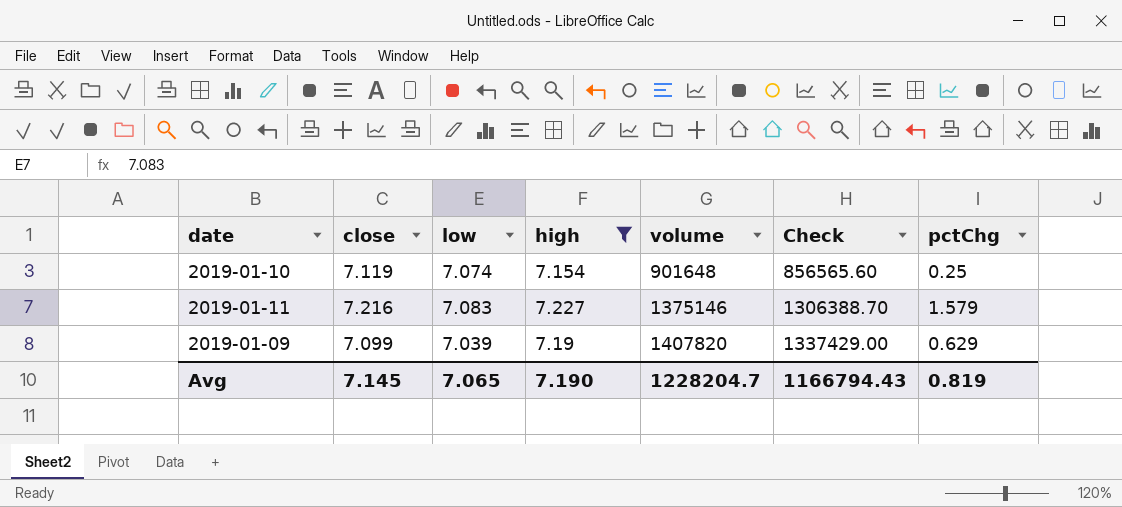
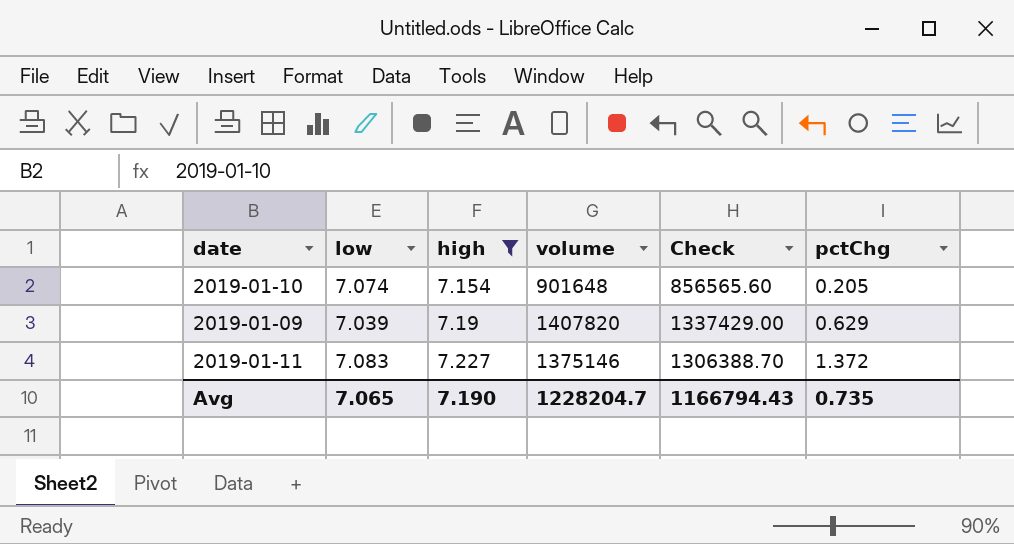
row order: volume ascending -> high ascending
column close | position: 2 -> none
2019-01-10 | pctChg: 0.25 -> 0.205
2019-01-11 | pctChg: 1.579 -> 1.372
Avg | pctChg: 0.819 -> 0.735

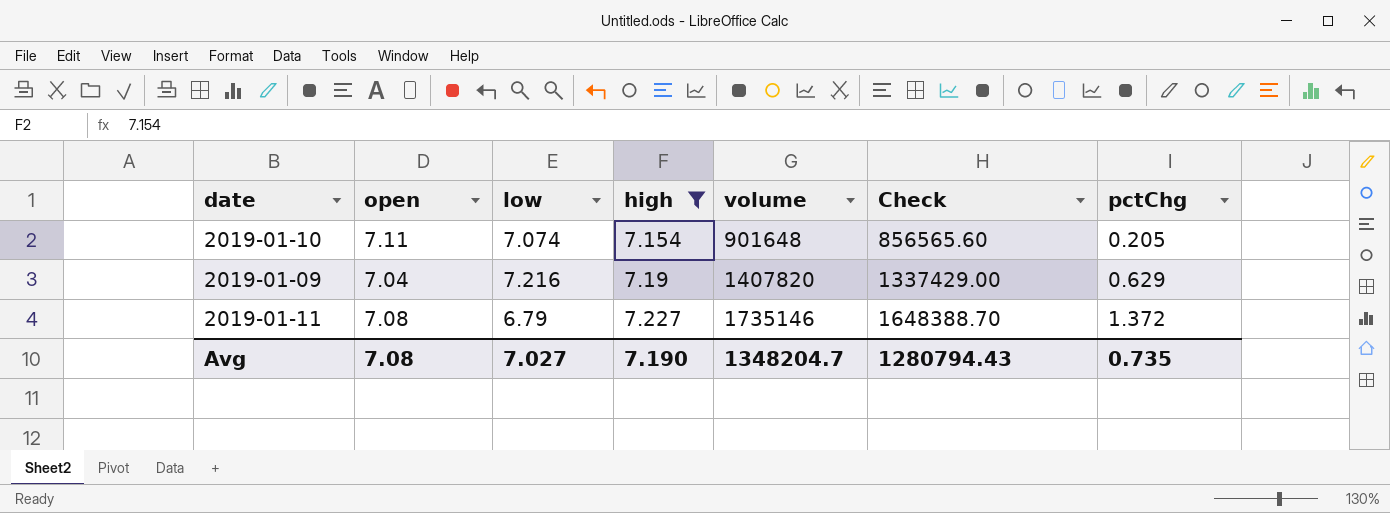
column open | position: none -> 2
2019-01-09 | low: 7.039 -> 7.216
2019-01-11 | low: 7.083 -> 6.79
2019-01-11 | volume: 1375146 -> 1735146
2019-01-11 | Check: 1306388.70 -> 1648388.70
Avg | low: 7.065 -> 7.027
Avg | volume: 1228204.7 -> 1348204.7
Avg | Check: 1166794.43 -> 1280794.43

